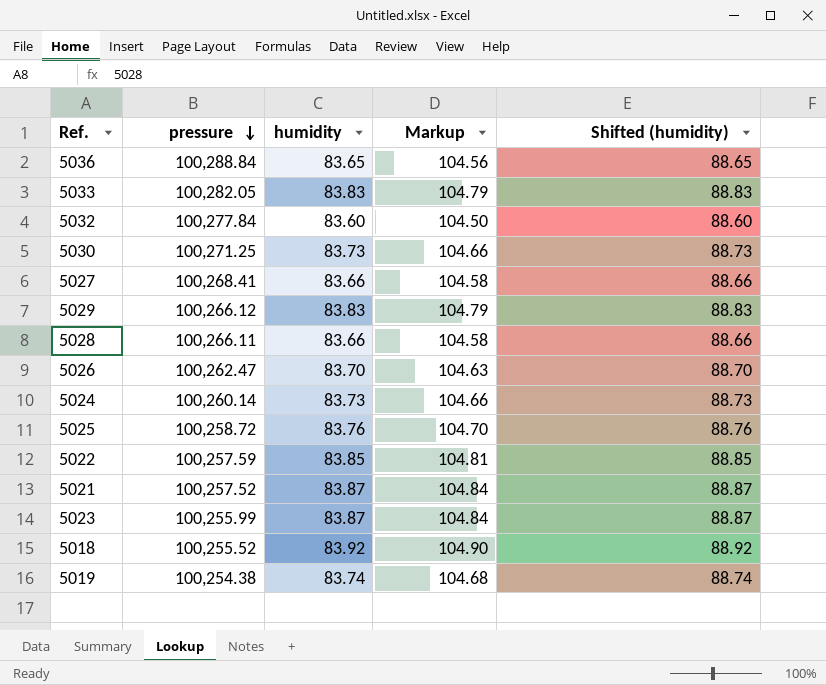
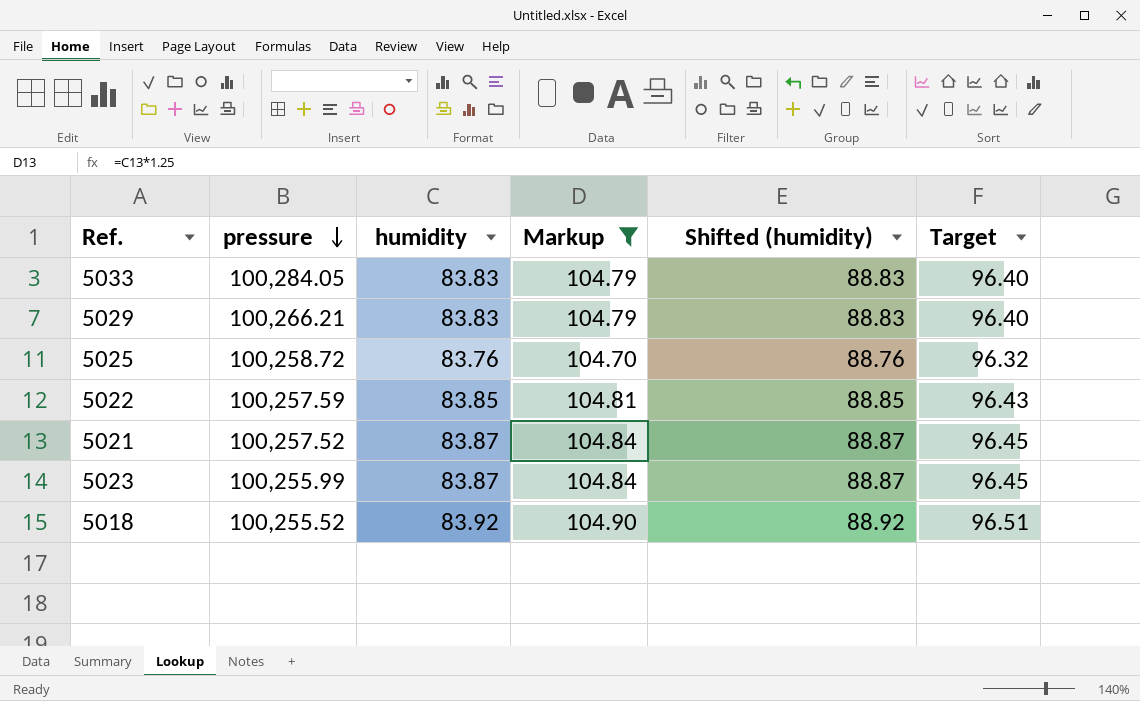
filter: none -> Markup >= 104.70
column Target | formula: none -> [humidity] * 1.15
5033 | pressure: 100,282.05 -> 100,284.05
5029 | pressure: 100,266.12 -> 100,266.21

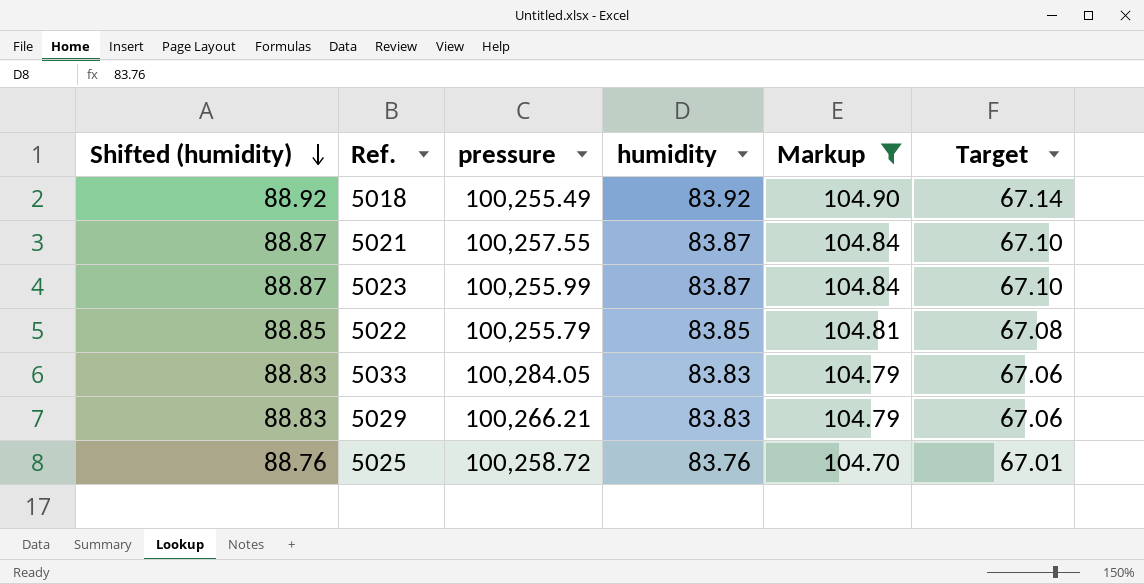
row order: pressure descending -> Shifted (humidity) descending
column Shifted (humidity) | position: 5 -> 1
column Target | formula: [humidity] * 1.15 -> [humidity] * 0.8
5018 | pressure: 100,255.52 -> 100,255.49
5021 | pressure: 100,257.52 -> 100,257.55
5022 | pressure: 100,257.59 -> 100,255.79

